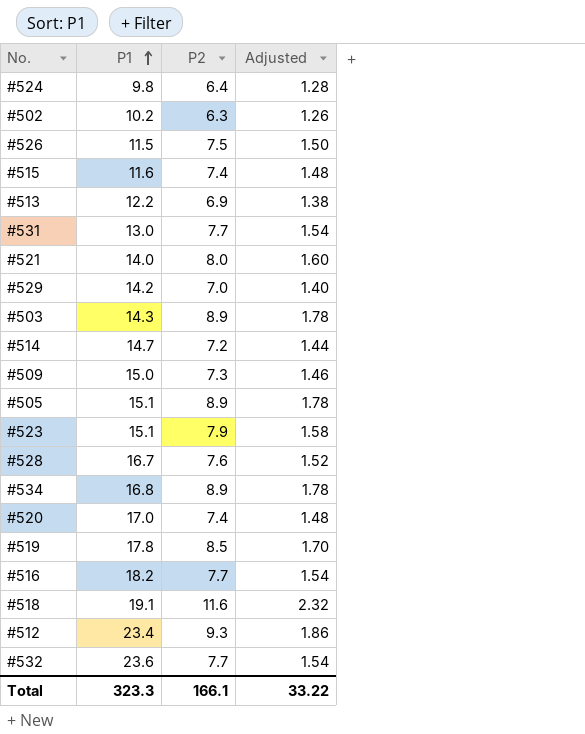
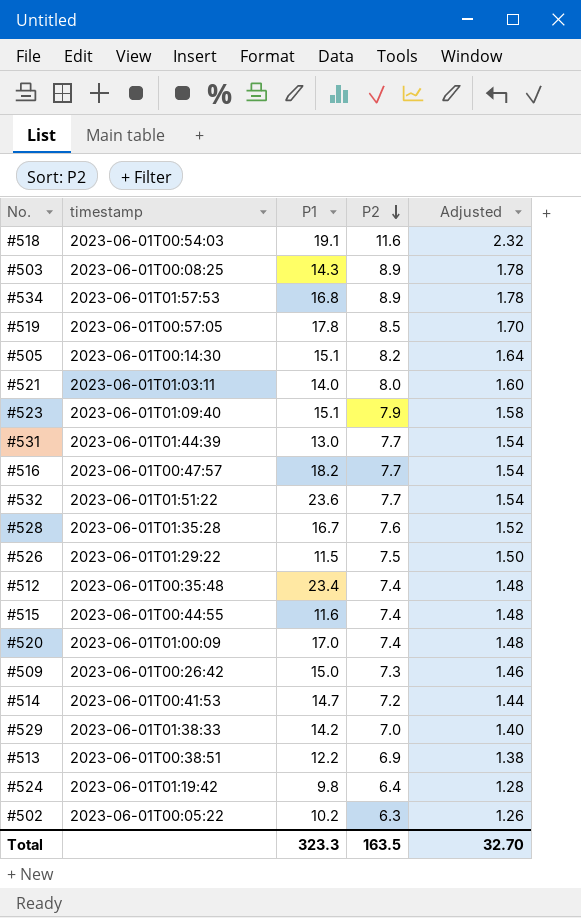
row order: P1 ascending -> P2 descending
column timestamp | position: none -> 2
#505 | P2: 8.9 -> 8.2
#505 | Adjusted: 1.78 -> 1.64
#512 | P2: 9.3 -> 7.4
#512 | Adjusted: 1.86 -> 1.48
Total | P2: 166.1 -> 163.5
Total | Adjusted: 33.22 -> 32.70

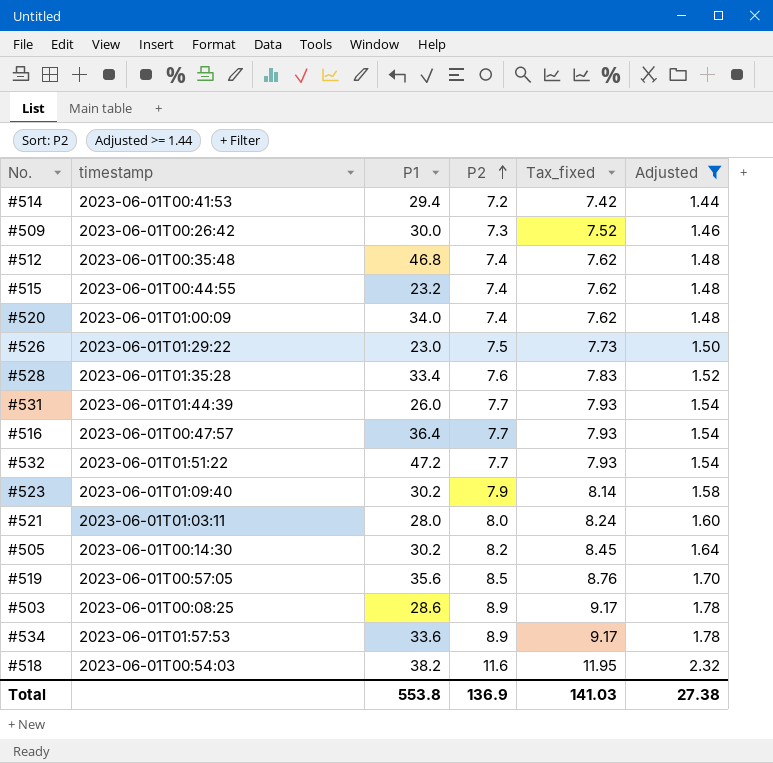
filter: none -> Adjusted >= 1.44
row order: P2 descending -> P2 ascending
column Tax_fixed | formula: none -> [P2] * 1.03
#514 | P1: 14.7 -> 29.4
#509 | P1: 15.0 -> 30.0
#512 | P1: 23.4 -> 46.8
#515 | P1: 11.6 -> 23.2
#520 | P1: 17.0 -> 34.0
#526 | P1: 11.5 -> 23.0
#528 | P1: 16.7 -> 33.4
#531 | P1: 13.0 -> 26.0
#516 | P1: 18.2 -> 36.4
#532 | P1: 23.6 -> 47.2
#523 | P1: 15.1 -> 30.2
#521 | P1: 14.0 -> 28.0
#505 | P1: 15.1 -> 30.2
#519 | P1: 17.8 -> 35.6
#503 | P1: 14.3 -> 28.6
#534 | P1: 16.8 -> 33.6
#518 | P1: 19.1 -> 38.2
Total | P1: 323.3 -> 553.8
Total | P2: 163.5 -> 136.9
Total | Adjusted: 32.70 -> 27.38

